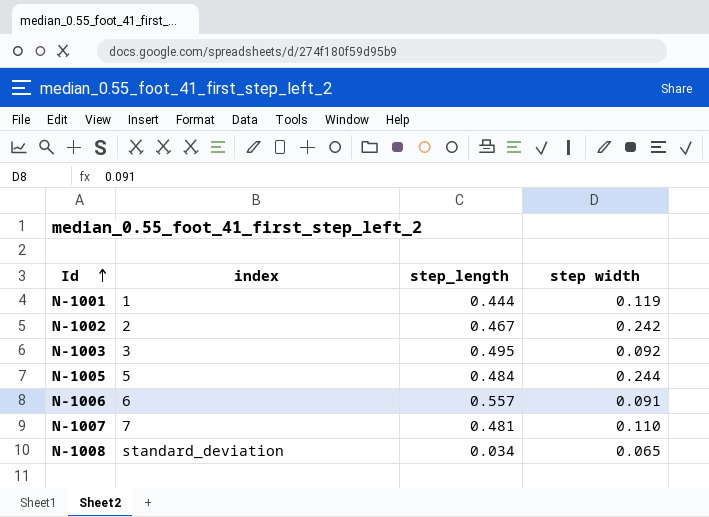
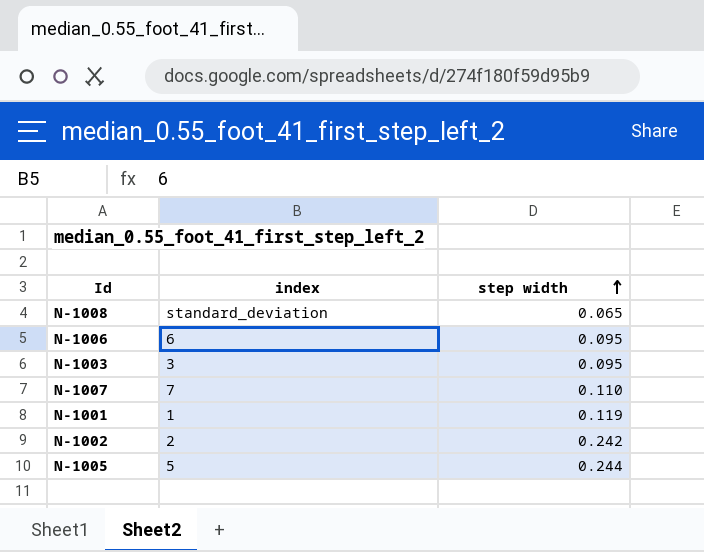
row order: Id ascending -> step width ascending
column step_length | position: 3 -> none
N-1006 | step width: 0.091 -> 0.095
N-1003 | step width: 0.092 -> 0.095

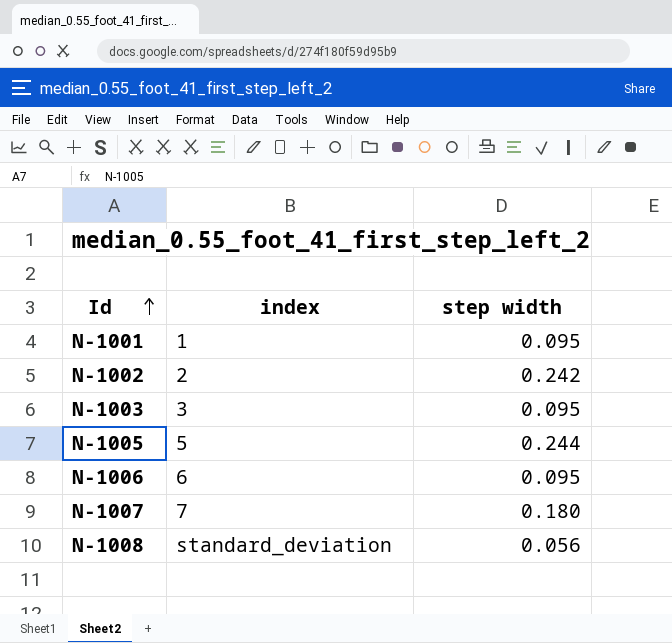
row order: step width ascending -> Id ascending
N-1001 | step width: 0.119 -> 0.095
N-1007 | step width: 0.110 -> 0.180
N-1008 | step width: 0.065 -> 0.056

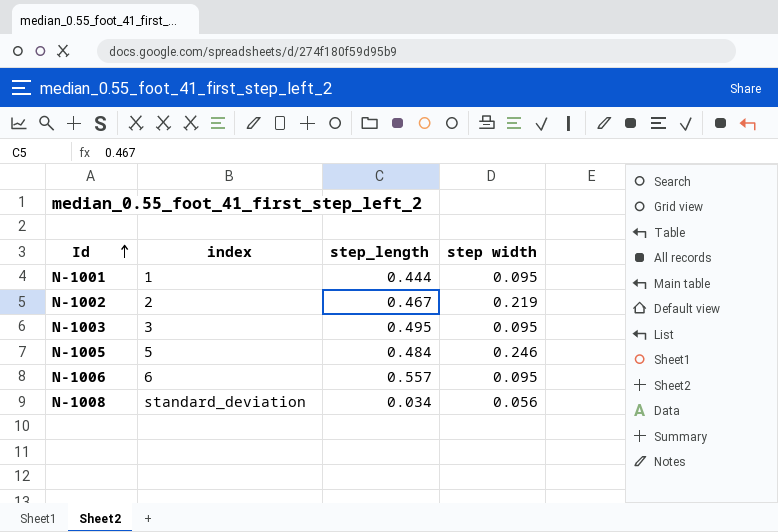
column step_length | position: none -> 3
row N-1007: 7 | 0.180 -> none
N-1002 | step width: 0.242 -> 0.219
N-1005 | step width: 0.244 -> 0.246

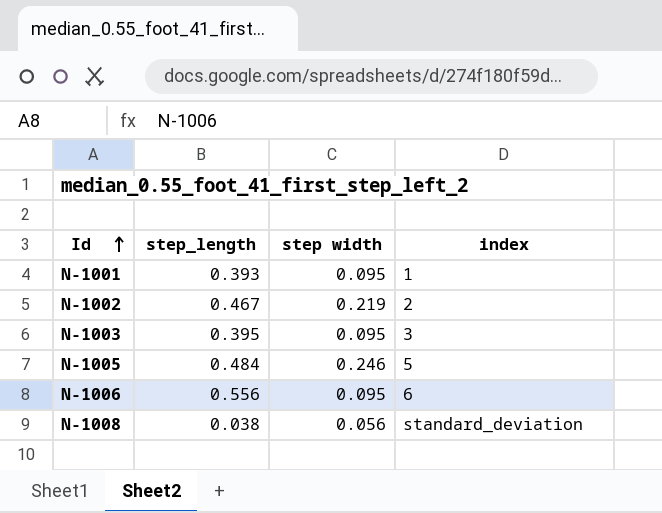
column index | position: 2 -> 4
N-1001 | step_length: 0.444 -> 0.393
N-1003 | step_length: 0.495 -> 0.395
N-1006 | step_length: 0.557 -> 0.556
N-1008 | step_length: 0.034 -> 0.038

